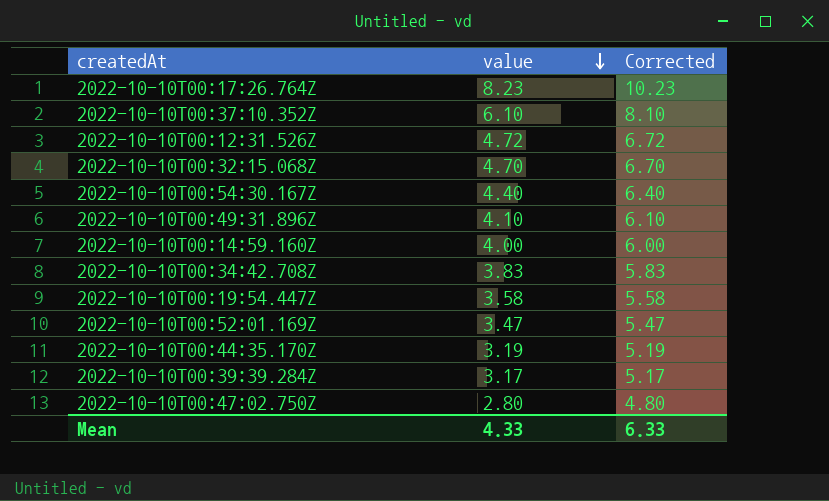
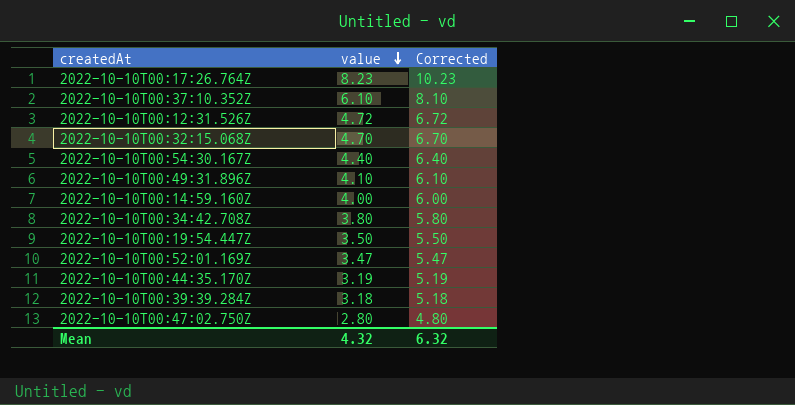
2022-10-10T00:34:42.708Z | value: 3.83 -> 3.80
2022-10-10T00:34:42.708Z | Corrected: 5.83 -> 5.80
2022-10-10T00:19:54.447Z | value: 3.58 -> 3.50
2022-10-10T00:19:54.447Z | Corrected: 5.58 -> 5.50
2022-10-10T00:39:39.284Z | value: 3.17 -> 3.18
2022-10-10T00:39:39.284Z | Corrected: 5.17 -> 5.18
Mean | value: 4.33 -> 4.32
Mean | Corrected: 6.33 -> 6.32

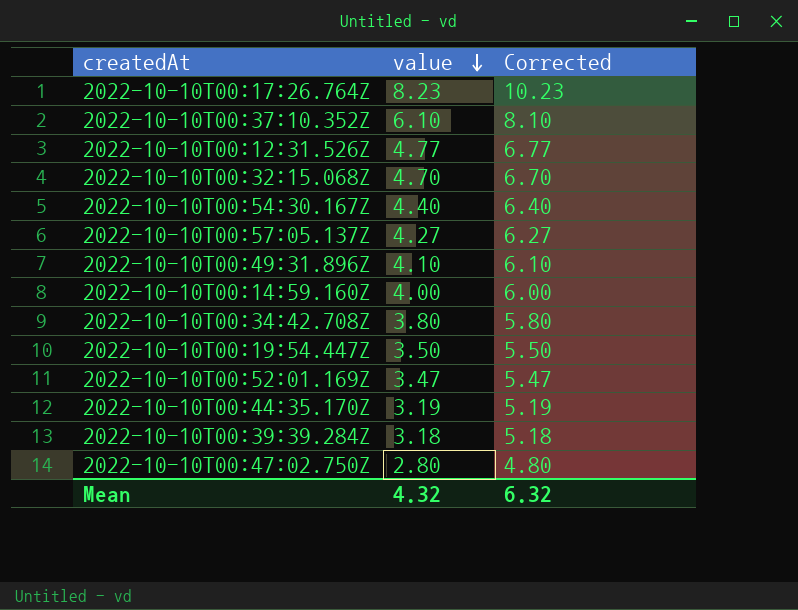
2022-10-10T00:12:31.526Z | value: 4.72 -> 4.77
2022-10-10T00:12:31.526Z | Corrected: 6.72 -> 6.77
row 2022-10-10T00:57:05.137Z: none -> 4.27 | 6.27

